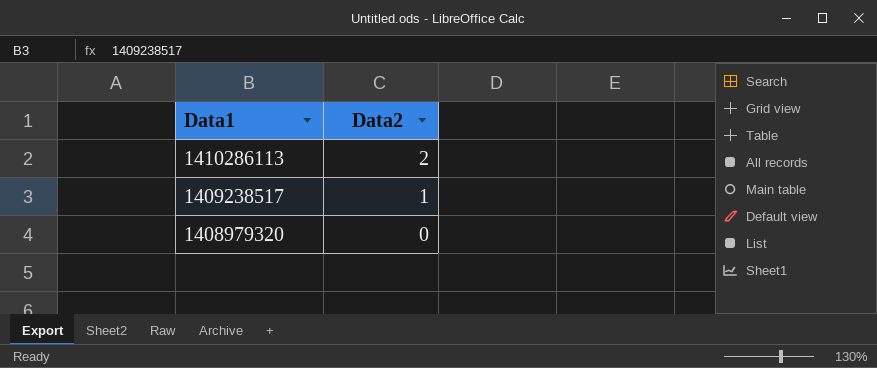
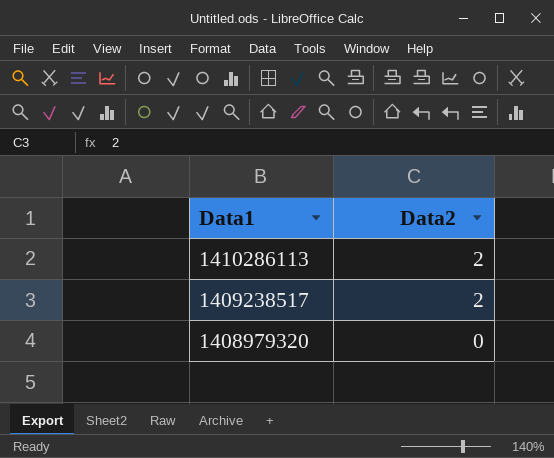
1409238517 | Data2: 1 -> 2

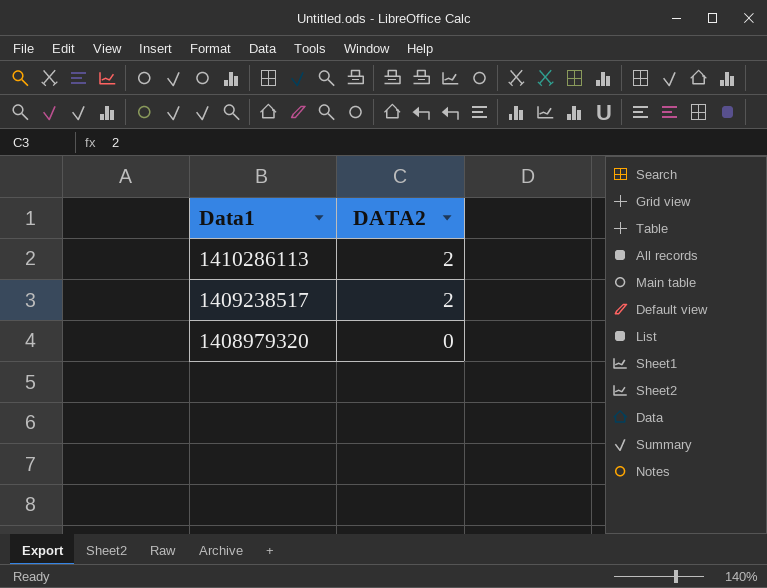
column name: Data2 -> DATA2

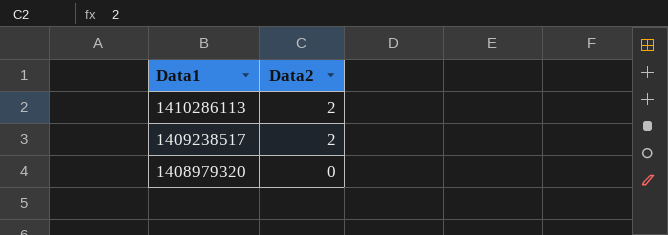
column name: DATA2 -> Data2

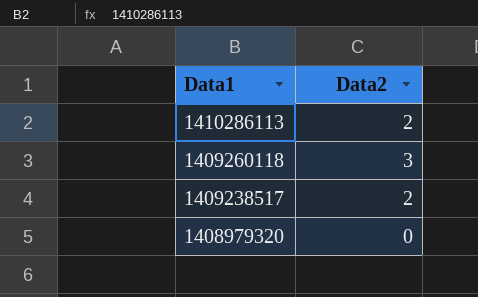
row 1409260118: none -> 3

